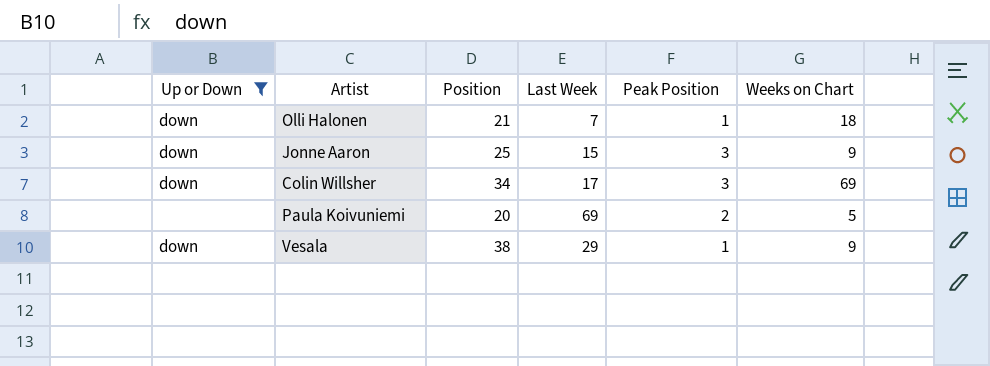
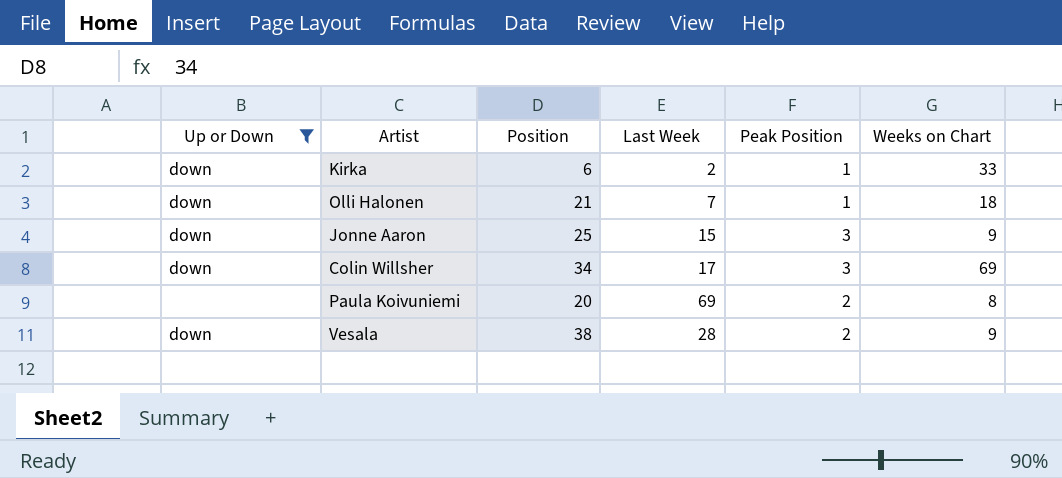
row Kirka: none -> down | 6 | 2 | 1 | 33
Paula Koivuniemi | Weeks on Chart: 5 -> 8
Vesala | Last Week: 29 -> 28
Vesala | Peak Position: 1 -> 2

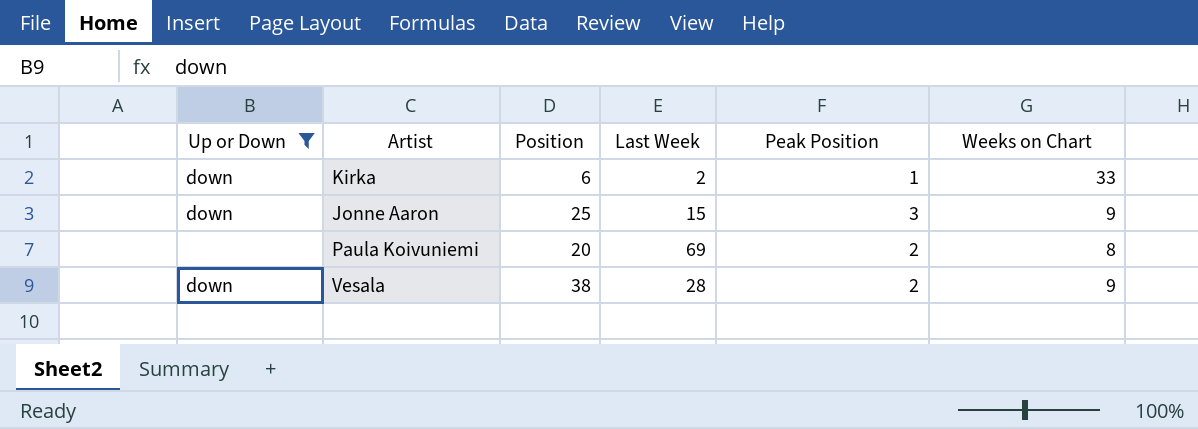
row Olli Halonen: down | 21 | 7 | 1 | 18 -> none
row Colin Willsher: down | 34 | 17 | 3 | 69 -> none

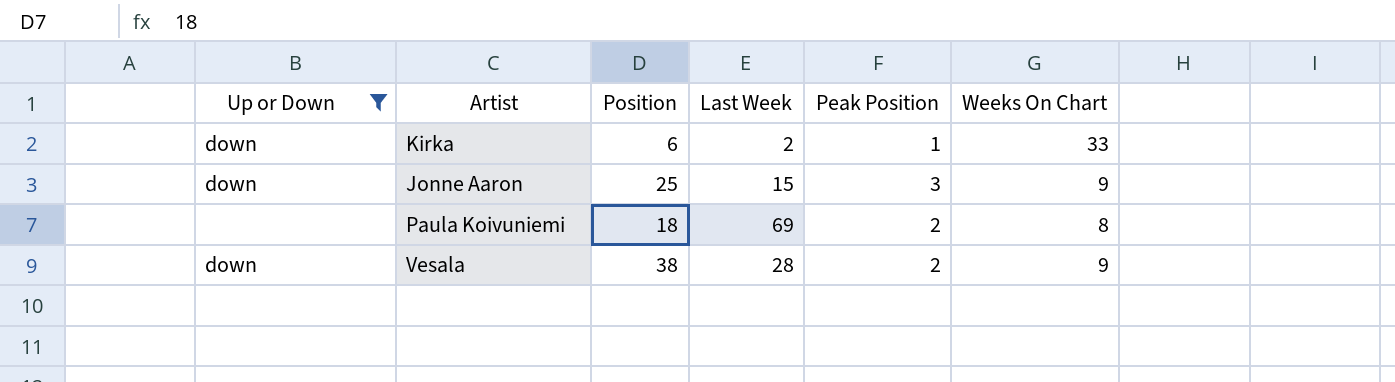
column name: Weeks on Chart -> Weeks On Chart
Paula Koivuniemi | Position: 20 -> 18

